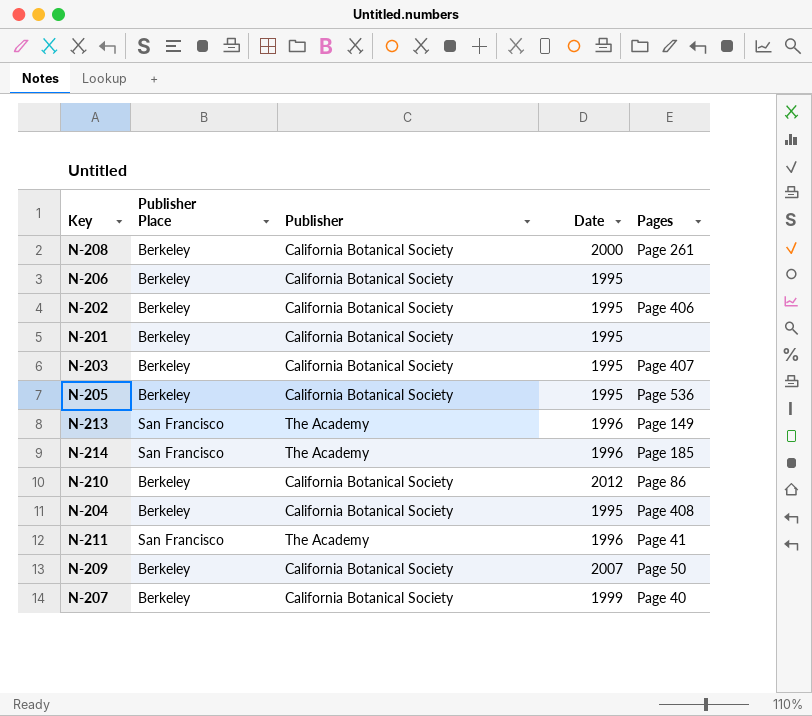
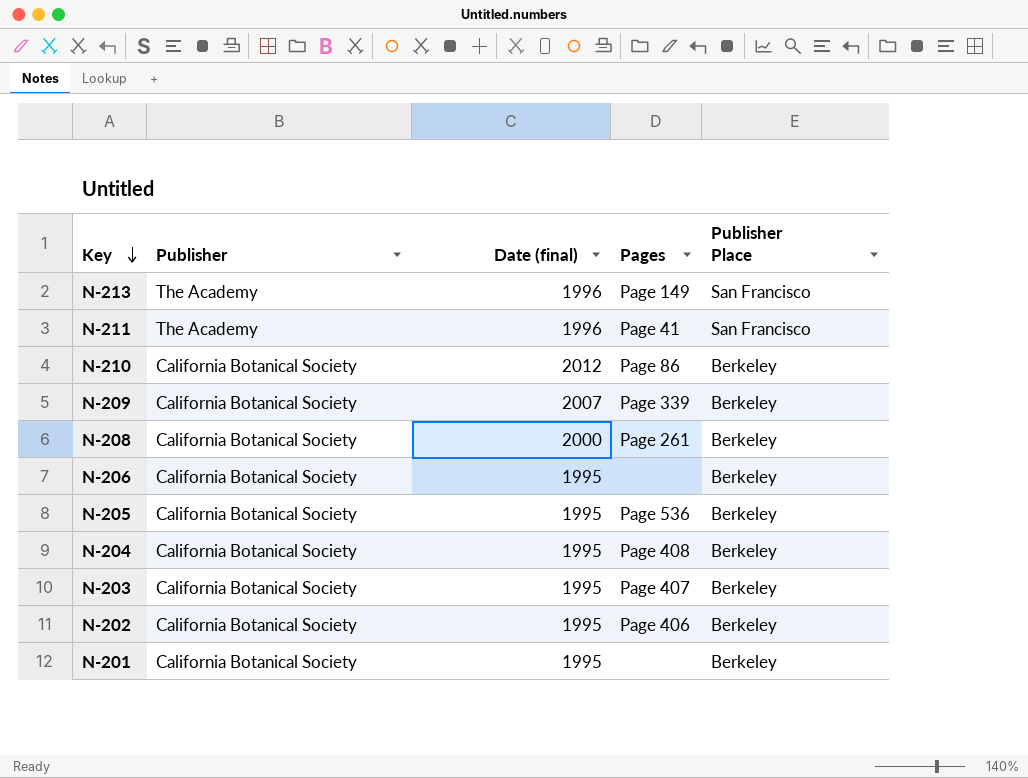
row order: none -> Key descending
column name: Date -> Date (final)
column Publisher Place | position: 2 -> 5
row N-214: San Francisco | The Academy | 1996 | Page 185 -> none
row N-207: Berkeley | California Botanical Society | 1999 | Page 40 -> none
N-209 | Pages: Page 50 -> Page 339

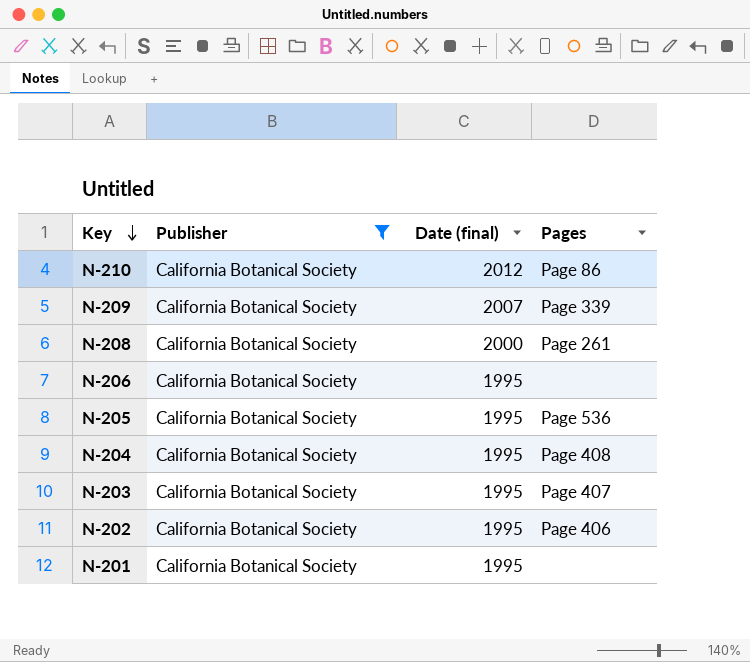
filter: none -> Publisher = California Botanical Society
column Publisher Place | position: 5 -> none

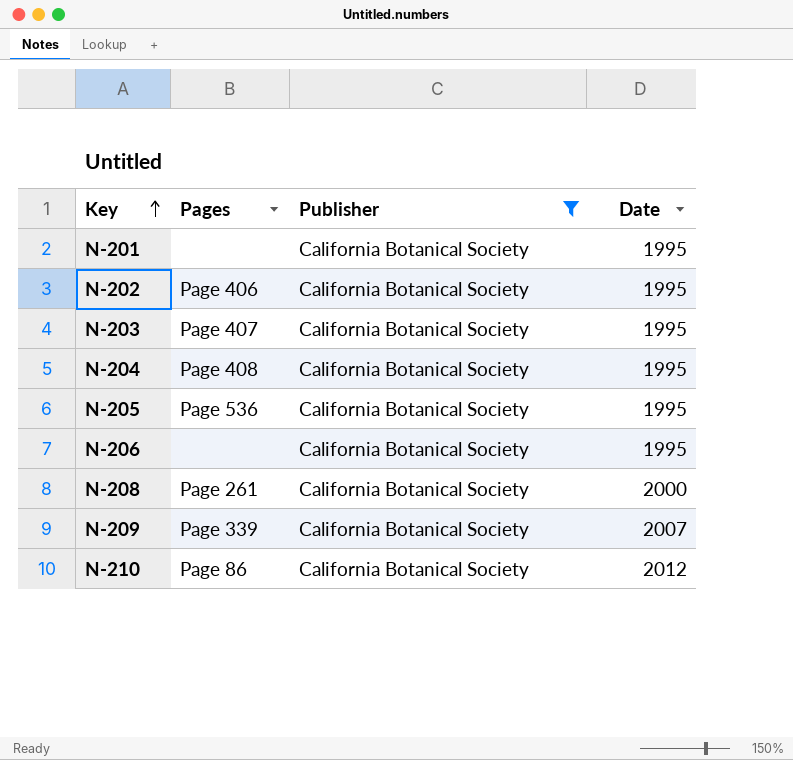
row order: Key descending -> Key ascending
column Pages | position: 4 -> 2
column name: Date (final) -> Date

